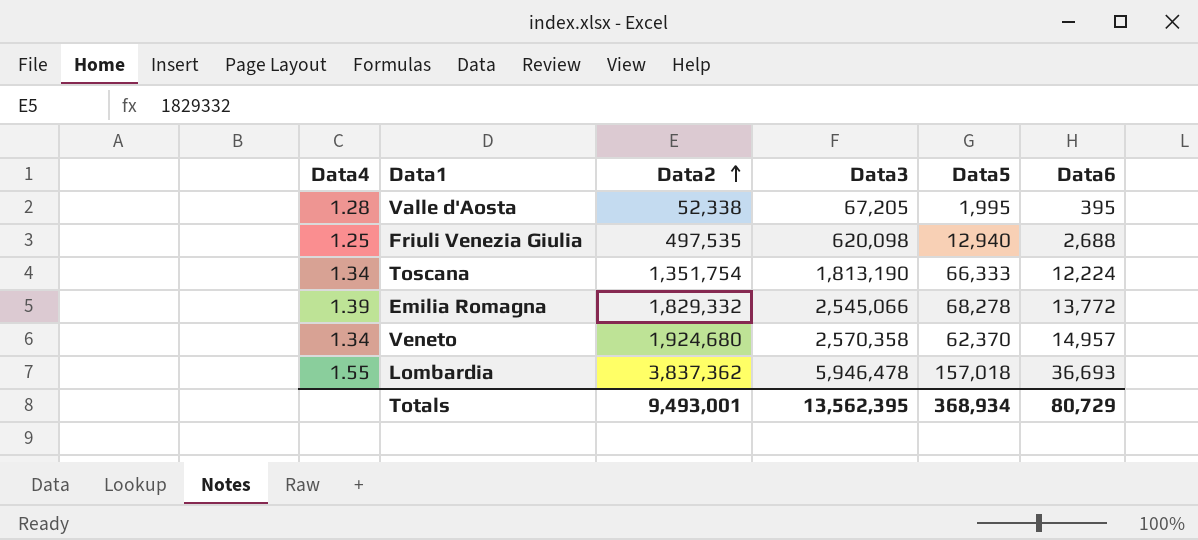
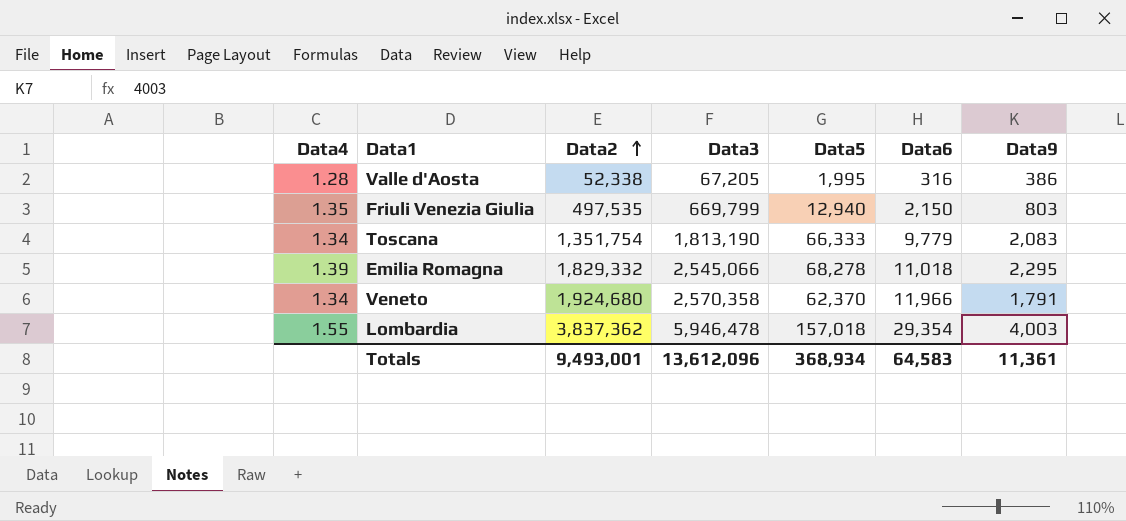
column Data9 | position: none -> 7
Valle d'Aosta | Data6: 395 -> 316
Friuli Venezia Giulia | Data4: 1.25 -> 1.35
Friuli Venezia Giulia | Data3: 620,098 -> 669,799
Friuli Venezia Giulia | Data6: 2,688 -> 2,150
Toscana | Data6: 12,224 -> 9,779
Emilia Romagna | Data6: 13,772 -> 11,018
Veneto | Data6: 14,957 -> 11,966
Lombardia | Data6: 36,693 -> 29,354
Totals | Data3: 13,562,395 -> 13,612,096
Totals | Data6: 80,729 -> 64,583

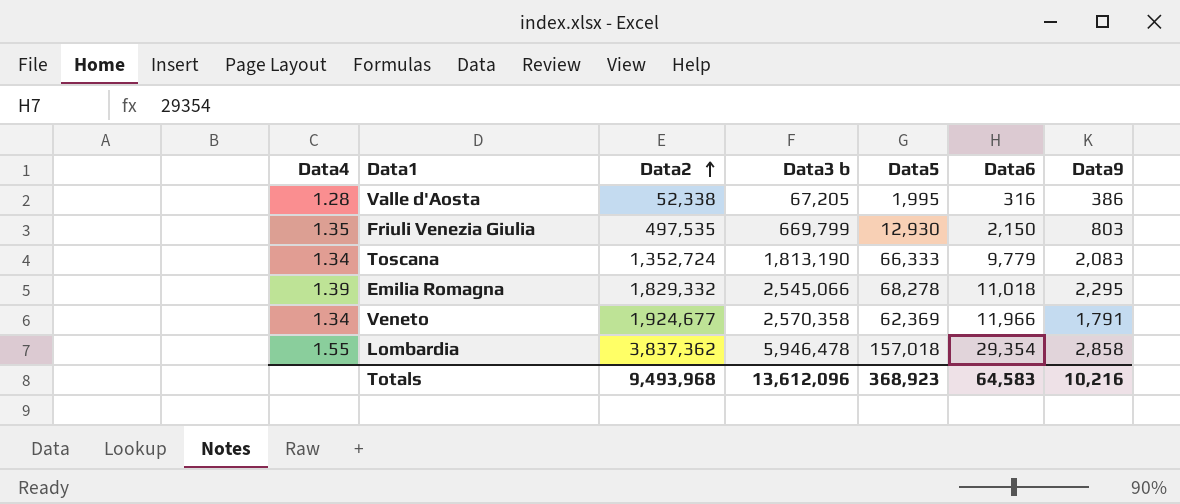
column name: Data3 -> Data3 b
Friuli Venezia Giulia | Data5: 12,940 -> 12,930
Toscana | Data2: 1,351,754 -> 1,352,724
Veneto | Data2: 1,924,680 -> 1,924,677
Veneto | Data5: 62,370 -> 62,369
Lombardia | Data9: 4,003 -> 2,858
Totals | Data2: 9,493,001 -> 9,493,968
Totals | Data5: 368,934 -> 368,923
Totals | Data9: 11,361 -> 10,216

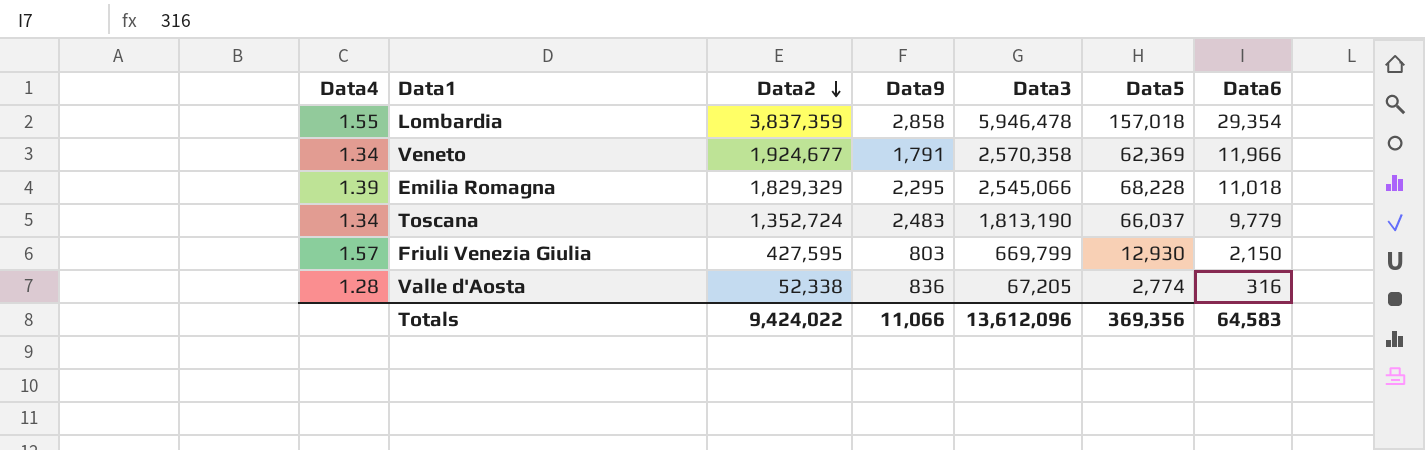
row order: Data2 ascending -> Data2 descending
column Data9 | position: 7 -> 4
column name: Data3 b -> Data3
Lombardia | Data2: 3,837,362 -> 3,837,359
Emilia Romagna | Data2: 1,829,332 -> 1,829,329
Emilia Romagna | Data5: 68,278 -> 68,228
Toscana | Data9: 2,083 -> 2,483
Toscana | Data5: 66,333 -> 66,037
Friuli Venezia Giulia | Data4: 1.35 -> 1.57
Friuli Venezia Giulia | Data2: 497,535 -> 427,595
Valle d'Aosta | Data9: 386 -> 836
Valle d'Aosta | Data5: 1,995 -> 2,774
Totals | Data2: 9,493,968 -> 9,424,022
Totals | Data9: 10,216 -> 11,066
Totals | Data5: 368,923 -> 369,356

